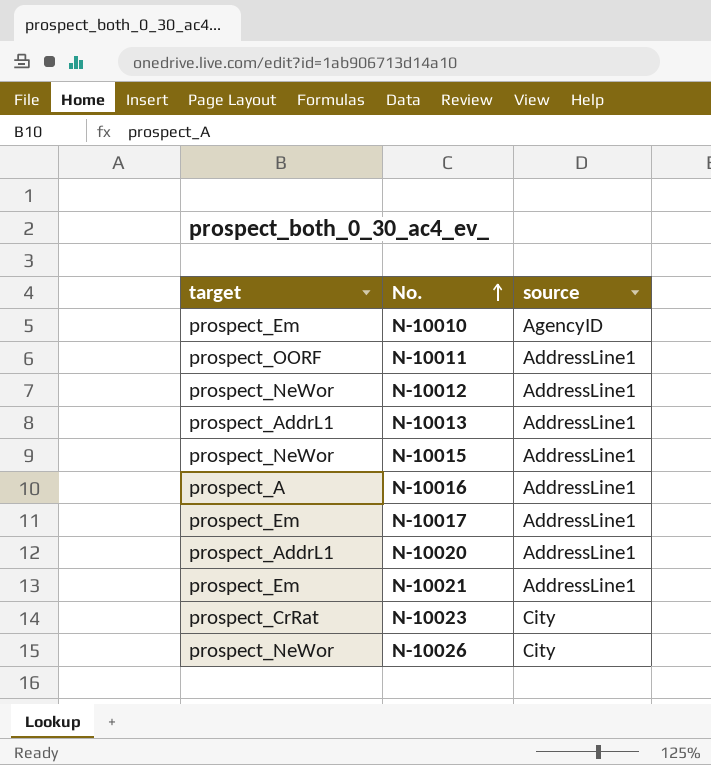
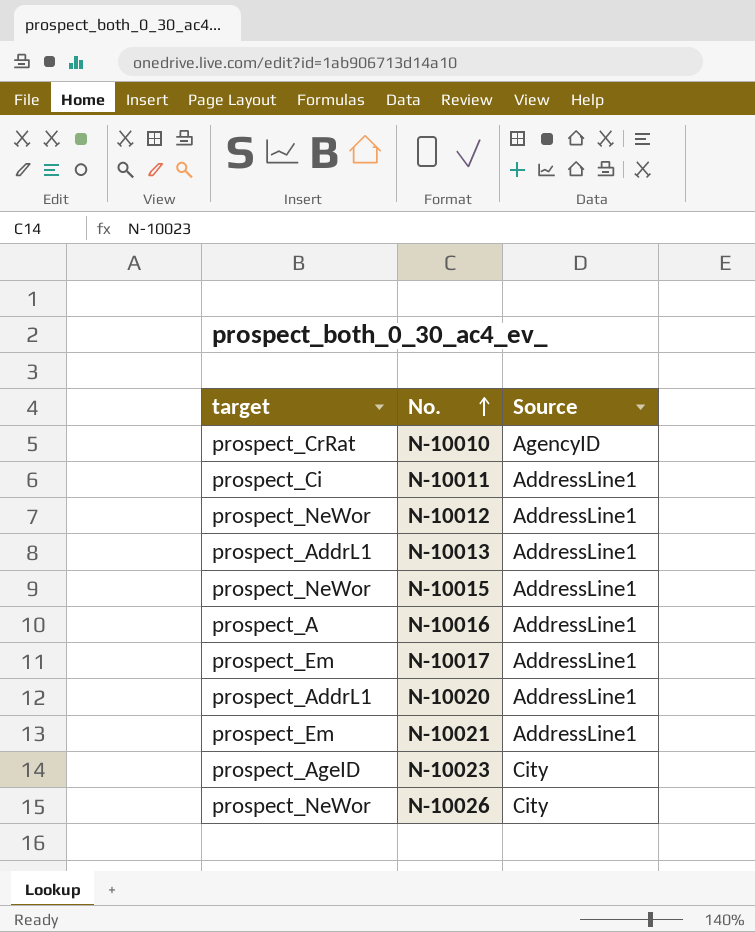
column name: source -> Source
N-10010 | target: prospect_Em -> prospect_CrRat
N-10011 | target: prospect_OORF -> prospect_Ci
N-10023 | target: prospect_CrRat -> prospect_AgeID

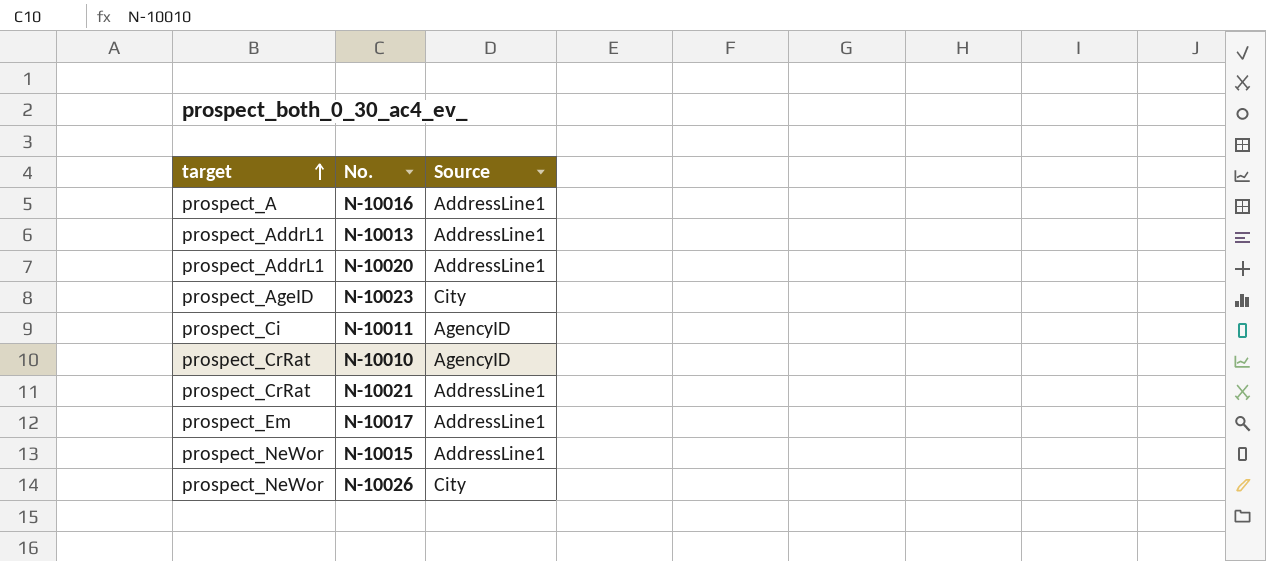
row order: No. ascending -> target ascending
row N-10012: prospect_NeWor | AddressLine1 -> none
N-10011 | Source: AddressLine1 -> AgencyID
N-10021 | target: prospect_Em -> prospect_CrRat

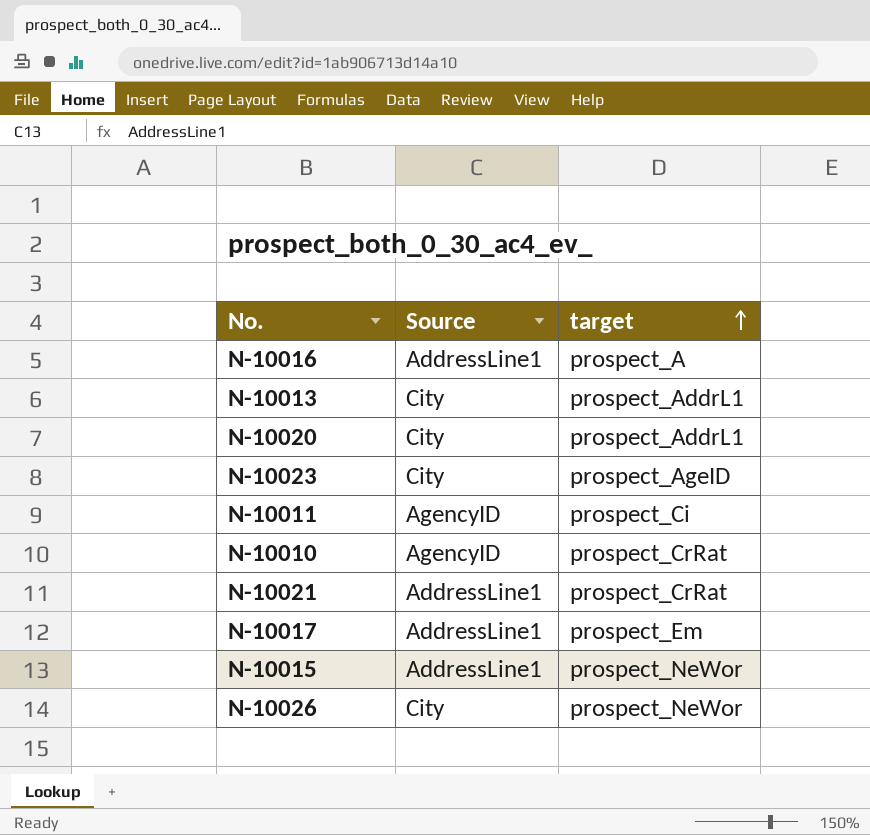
column target | position: 1 -> 3
N-10013 | Source: AddressLine1 -> City
N-10020 | Source: AddressLine1 -> City

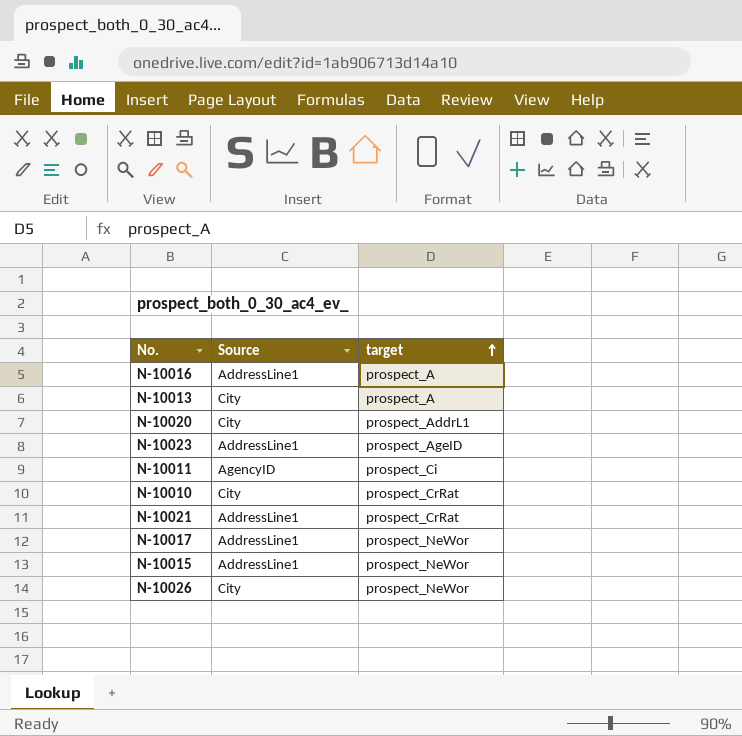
N-10013 | target: prospect_AddrL1 -> prospect_A
N-10023 | Source: City -> AddressLine1
N-10010 | Source: AgencyID -> City
N-10017 | target: prospect_Em -> prospect_NeWor

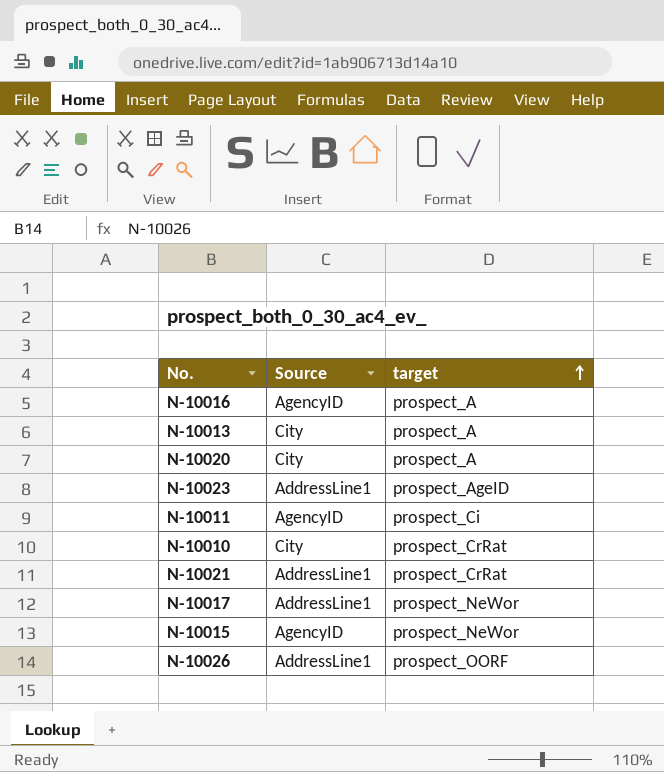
N-10016 | Source: AddressLine1 -> AgencyID
N-10020 | target: prospect_AddrL1 -> prospect_A
N-10015 | Source: AddressLine1 -> AgencyID
N-10026 | Source: City -> AddressLine1
N-10026 | target: prospect_NeWor -> prospect_OORF

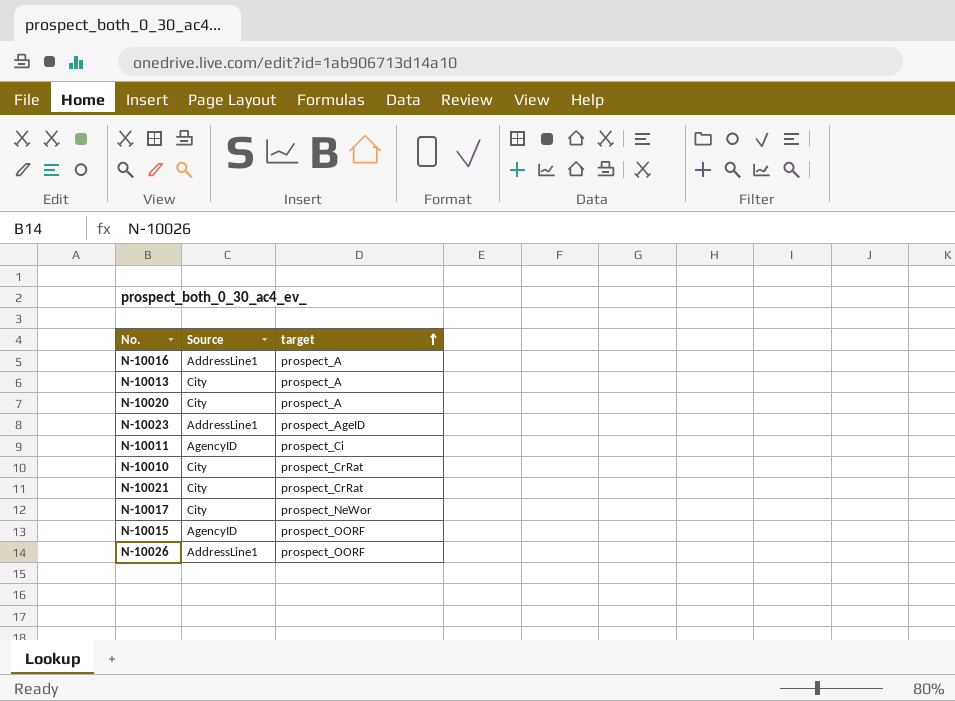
N-10016 | Source: AgencyID -> AddressLine1
N-10021 | Source: AddressLine1 -> City
N-10017 | Source: AddressLine1 -> City
N-10015 | target: prospect_NeWor -> prospect_OORF

